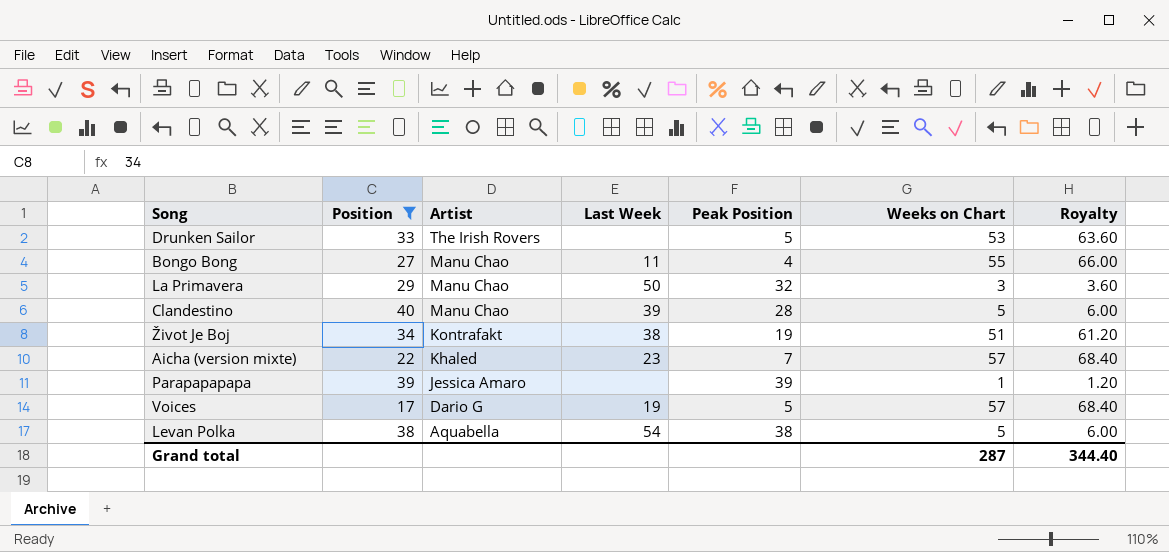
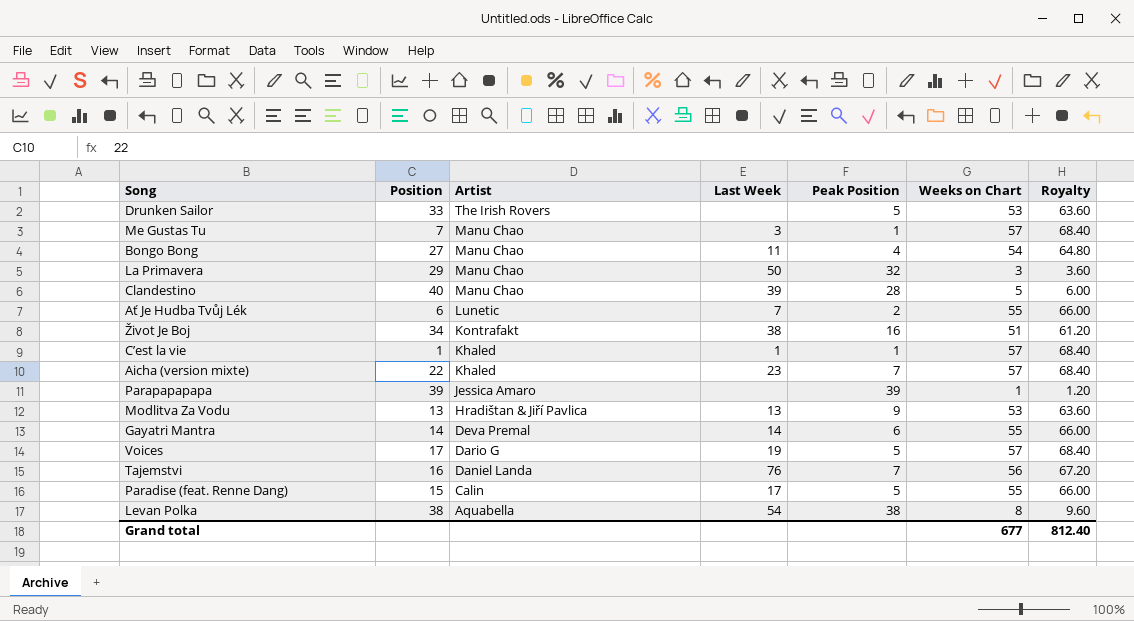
filter: Position >= 17 -> none
Bongo Bong | Weeks on Chart: 55 -> 54
Bongo Bong | Royalty: 66.00 -> 64.80
Život Je Boj | Peak Position: 19 -> 16
Levan Polka | Weeks on Chart: 5 -> 8
Levan Polka | Royalty: 6.00 -> 9.60
Grand total | Weeks on Chart: 287 -> 677
Grand total | Royalty: 344.40 -> 812.40

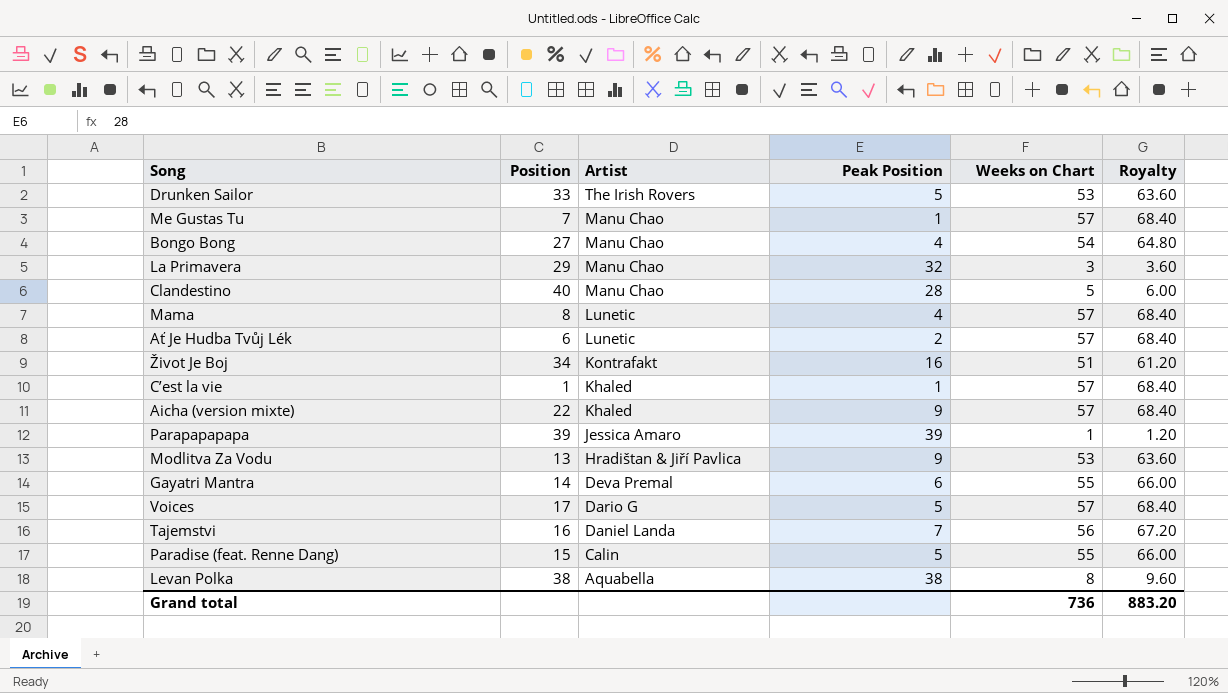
column Last Week | position: 4 -> none
row Mama: none -> 8 | Lunetic | 4 | 57 | 68.40
Ať Je Hudba Tvůj Lék | Weeks on Chart: 55 -> 57
Ať Je Hudba Tvůj Lék | Royalty: 66.00 -> 68.40
Aicha (version mixte) | Peak Position: 7 -> 9
Grand total | Weeks on Chart: 677 -> 736
Grand total | Royalty: 812.40 -> 883.20

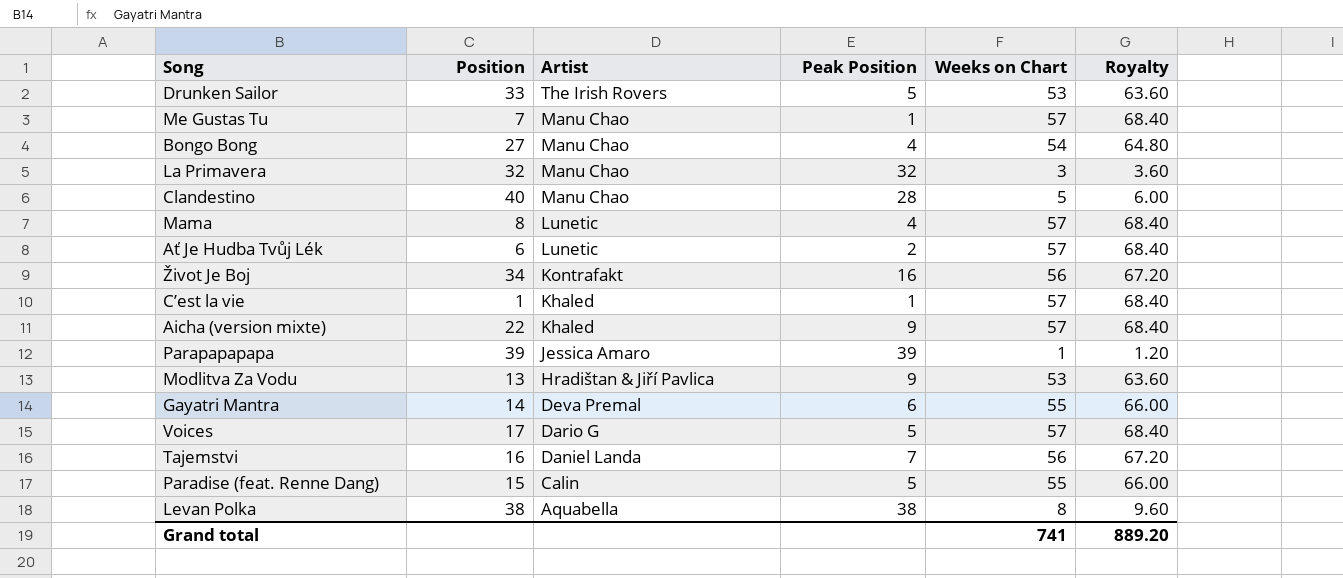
La Primavera | Position: 29 -> 32
Život Je Boj | Weeks on Chart: 51 -> 56
Život Je Boj | Royalty: 61.20 -> 67.20
Grand total | Weeks on Chart: 736 -> 741
Grand total | Royalty: 883.20 -> 889.20

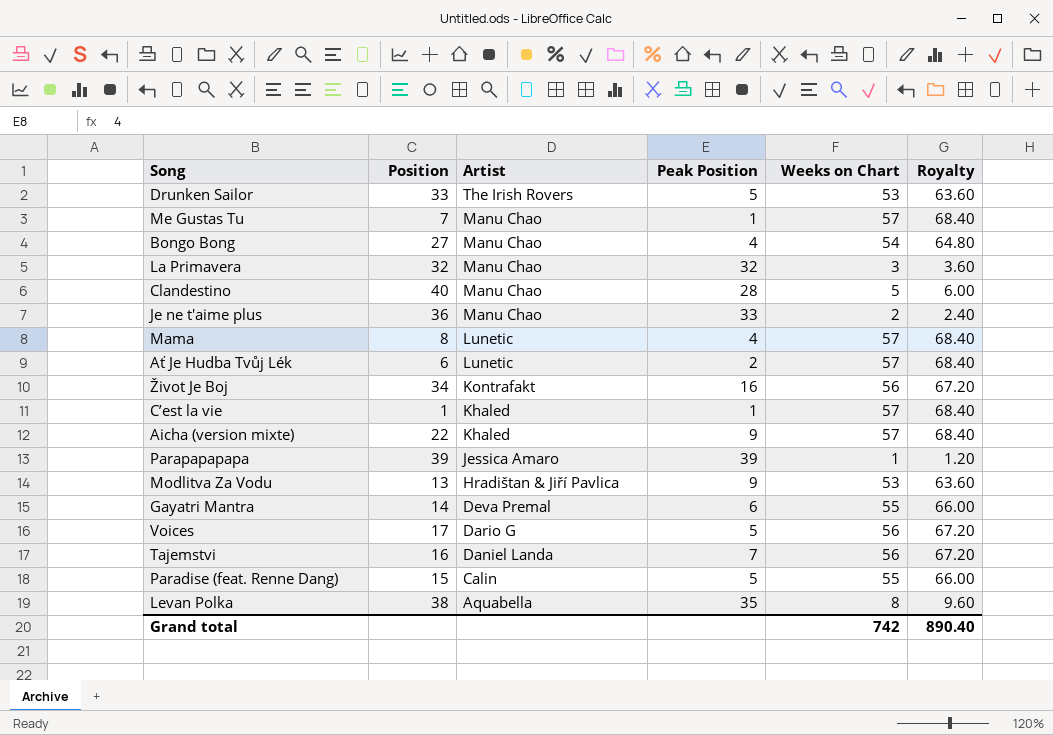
row Je ne t'aime plus: none -> 36 | Manu Chao | 33 | 2 | 2.40
Voices | Weeks on Chart: 57 -> 56
Voices | Royalty: 68.40 -> 67.20
Levan Polka | Peak Position: 38 -> 35
Grand total | Weeks on Chart: 741 -> 742
Grand total | Royalty: 889.20 -> 890.40

